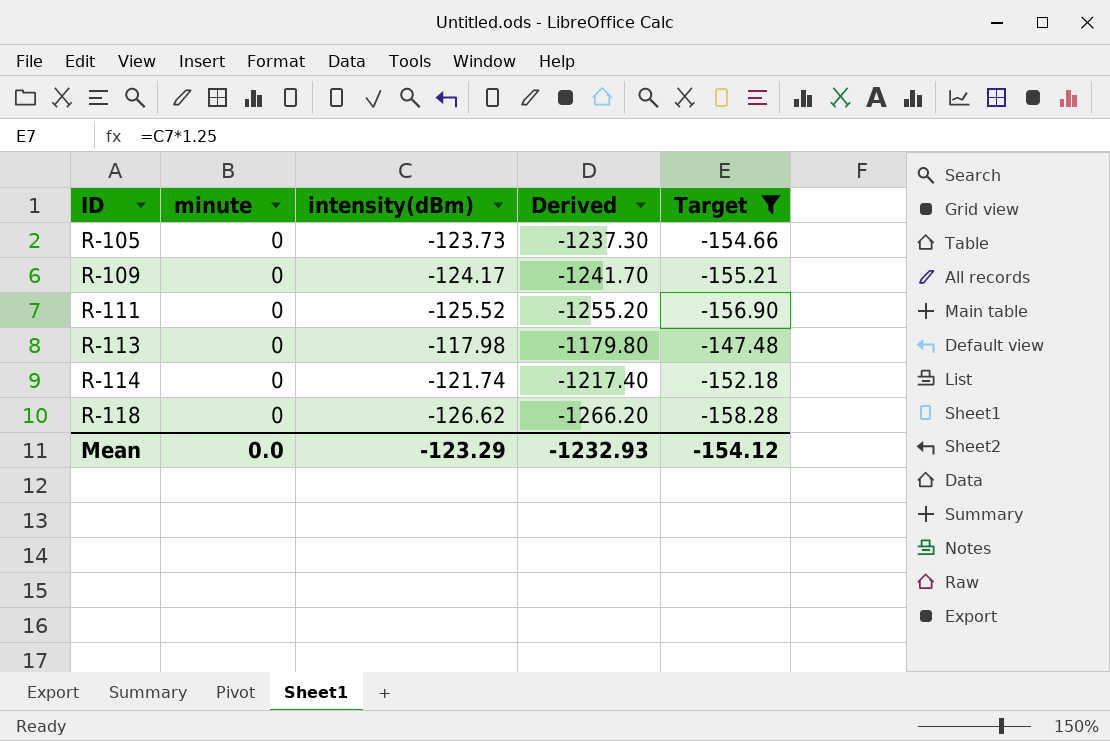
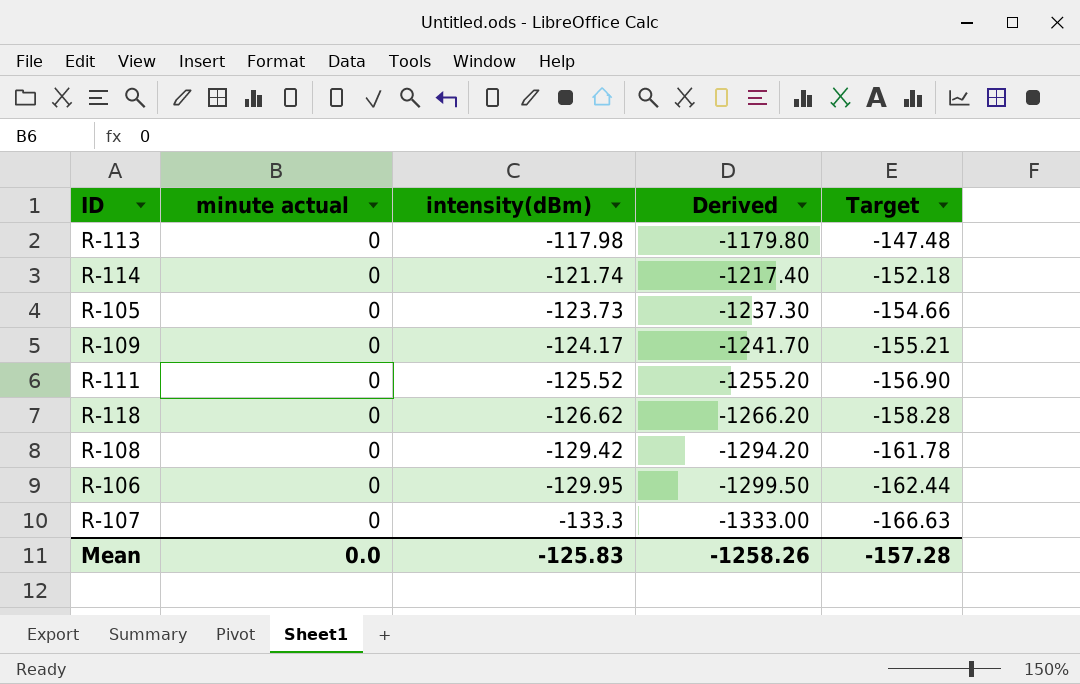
filter: Target >= -158.28 -> none
row order: ID ascending -> intensity(dBm) descending
column name: minute -> minute actual
Mean | intensity(dBm): -123.29 -> -125.83
Mean | Derived: -1232.93 -> -1258.26
Mean | Target: -154.12 -> -157.28

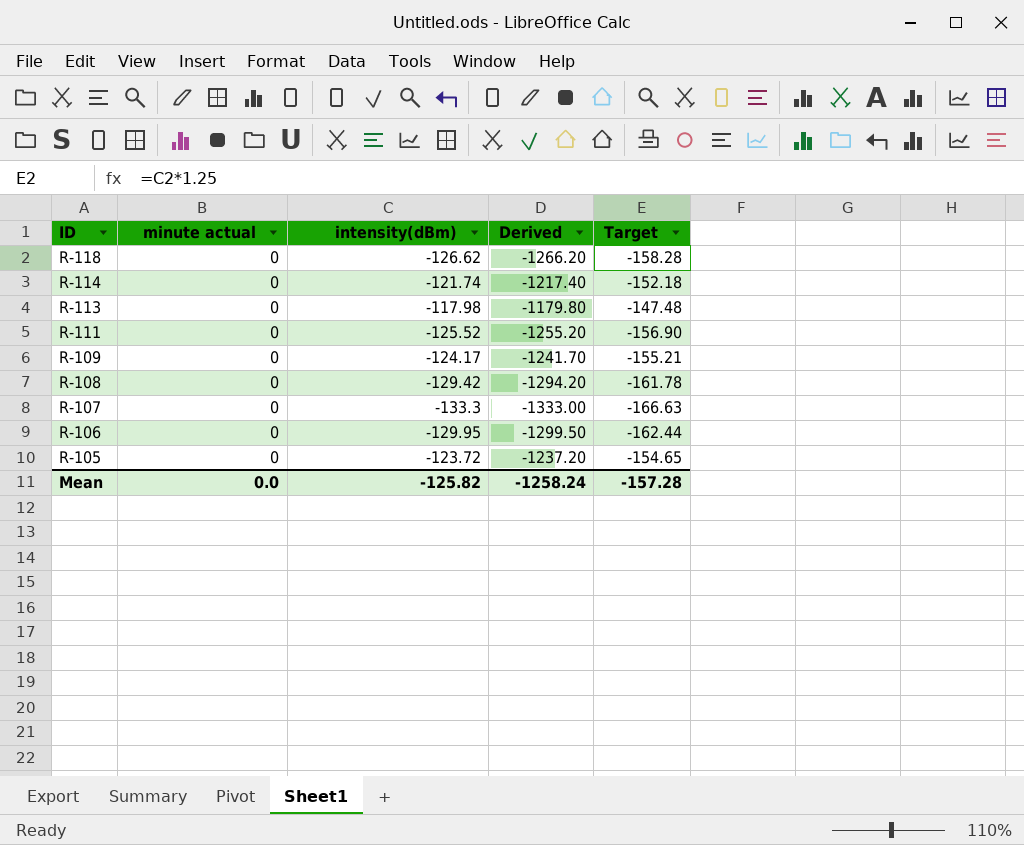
row order: intensity(dBm) descending -> ID descending
R-105 | intensity(dBm): -123.73 -> -123.72
R-105 | Derived: -1237.30 -> -1237.20
R-105 | Target: -154.66 -> -154.65
Mean | intensity(dBm): -125.83 -> -125.82
Mean | Derived: -1258.26 -> -1258.24

